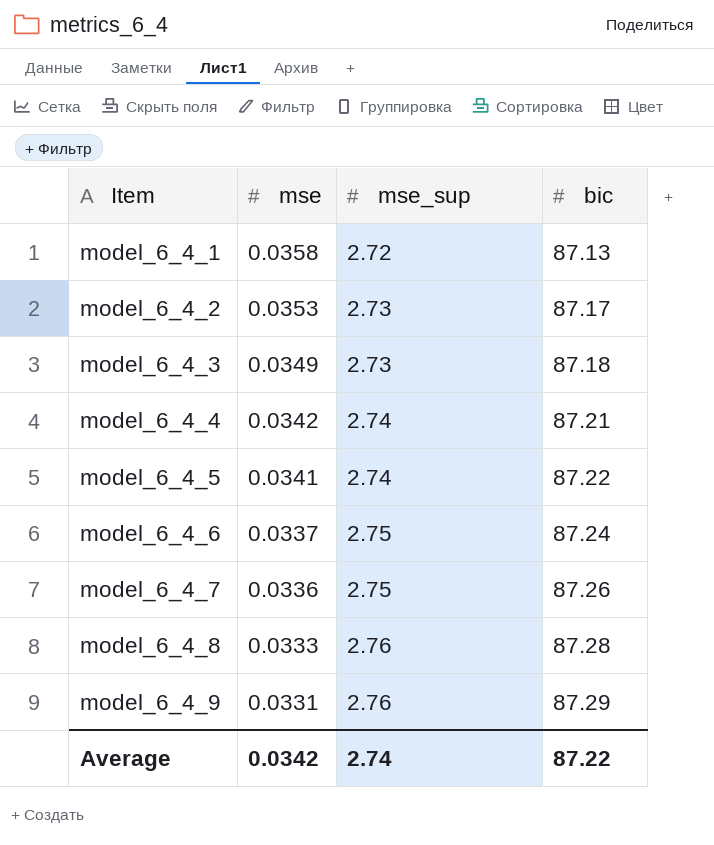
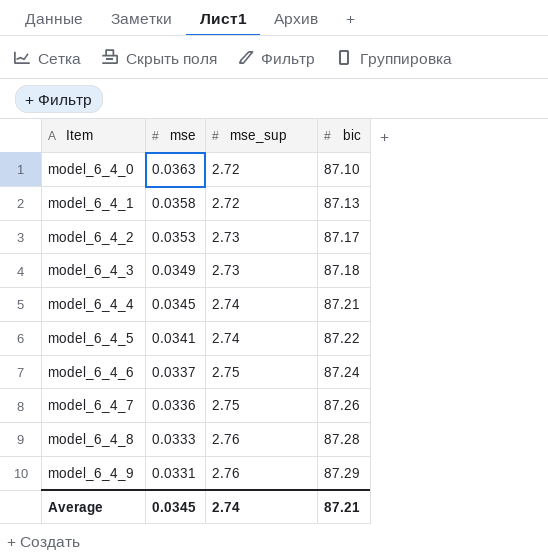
row model_6_4_0: none -> 0.0363 | 2.72 | 87.10
model_6_4_4 | mse: 0.0342 -> 0.0345
Average | mse: 0.0342 -> 0.0345
Average | bic: 87.22 -> 87.21

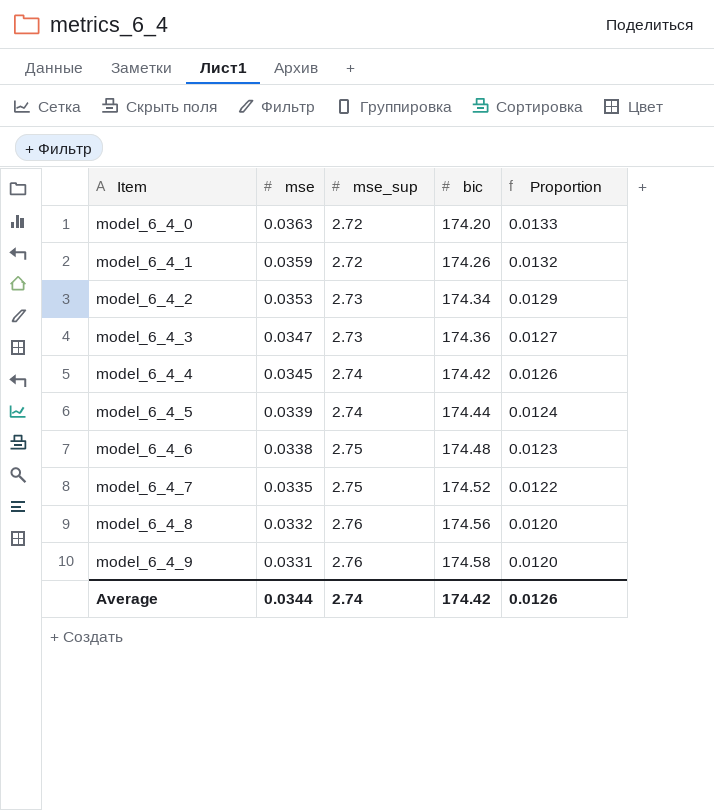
column Proportion | formula: none -> [mse] / [mse_sup]
model_6_4_0 | bic: 87.10 -> 174.20
model_6_4_1 | mse: 0.0358 -> 0.0359
model_6_4_1 | bic: 87.13 -> 174.26
model_6_4_2 | bic: 87.17 -> 174.34
model_6_4_3 | mse: 0.0349 -> 0.0347
model_6_4_3 | bic: 87.18 -> 174.36
model_6_4_4 | bic: 87.21 -> 174.42
model_6_4_5 | mse: 0.0341 -> 0.0339
model_6_4_5 | bic: 87.22 -> 174.44
model_6_4_6 | mse: 0.0337 -> 0.0338
model_6_4_6 | bic: 87.24 -> 174.48
model_6_4_7 | mse: 0.0336 -> 0.0335
model_6_4_7 | bic: 87.26 -> 174.52
model_6_4_8 | mse: 0.0333 -> 0.0332
model_6_4_8 | bic: 87.28 -> 174.56
model_6_4_9 | bic: 87.29 -> 174.58
Average | mse: 0.0345 -> 0.0344
Average | bic: 87.21 -> 174.42

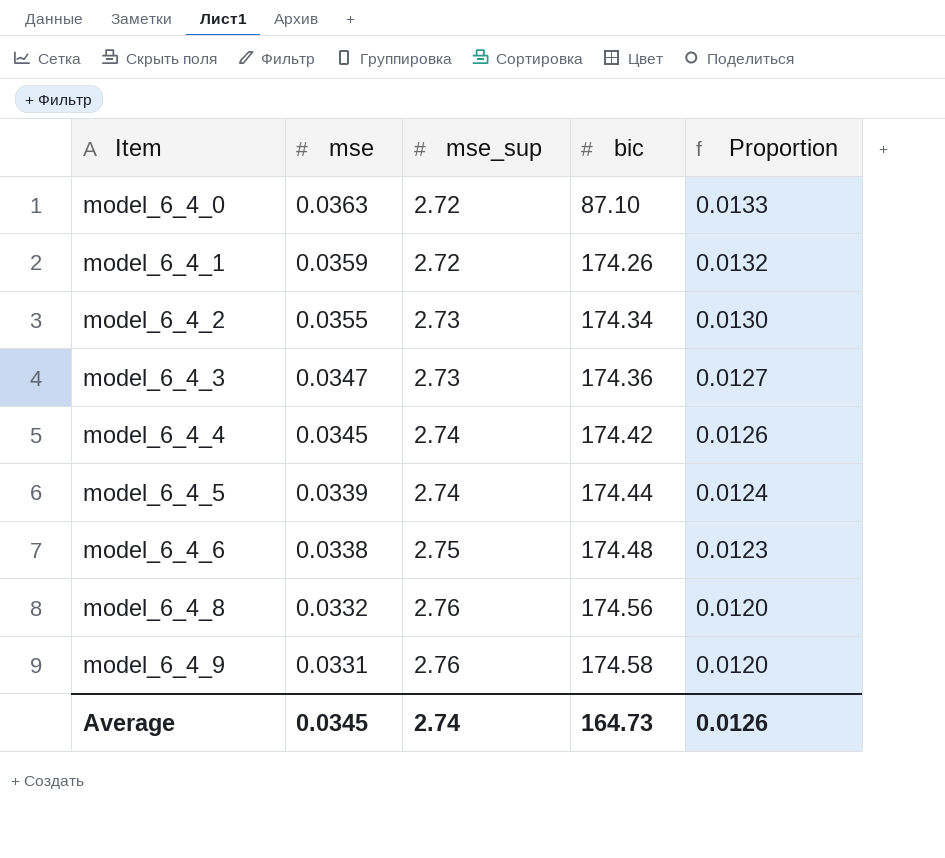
row model_6_4_7: 0.0335 | 2.75 | 174.52 | 0.0122 -> none
model_6_4_0 | bic: 174.20 -> 87.10
model_6_4_2 | mse: 0.0353 -> 0.0355
model_6_4_2 | Proportion: 0.0129 -> 0.0130
Average | mse: 0.0344 -> 0.0345
Average | bic: 174.42 -> 164.73

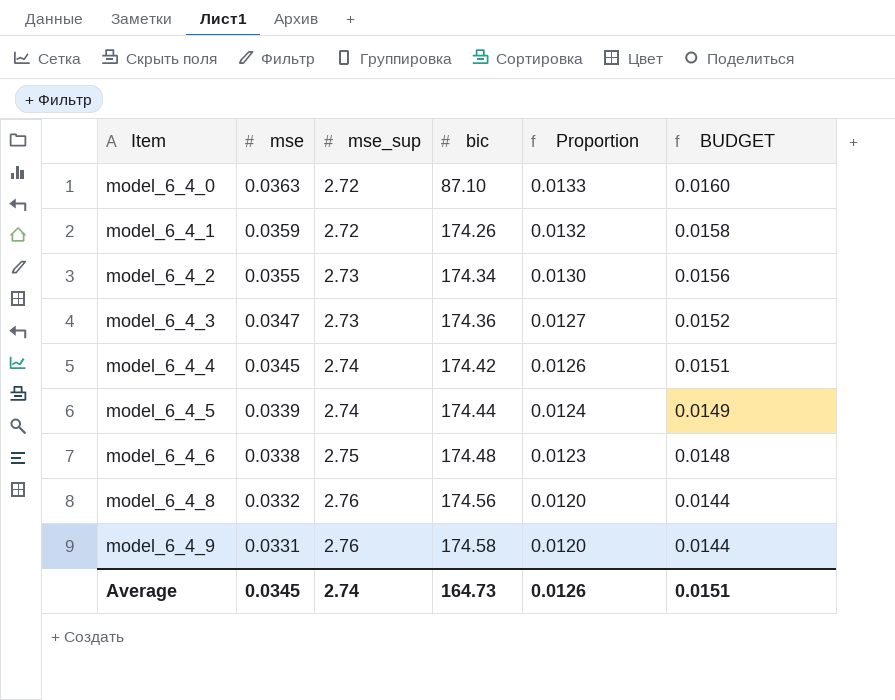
column BUDGET | formula: none -> [Proportion] * 1.2

